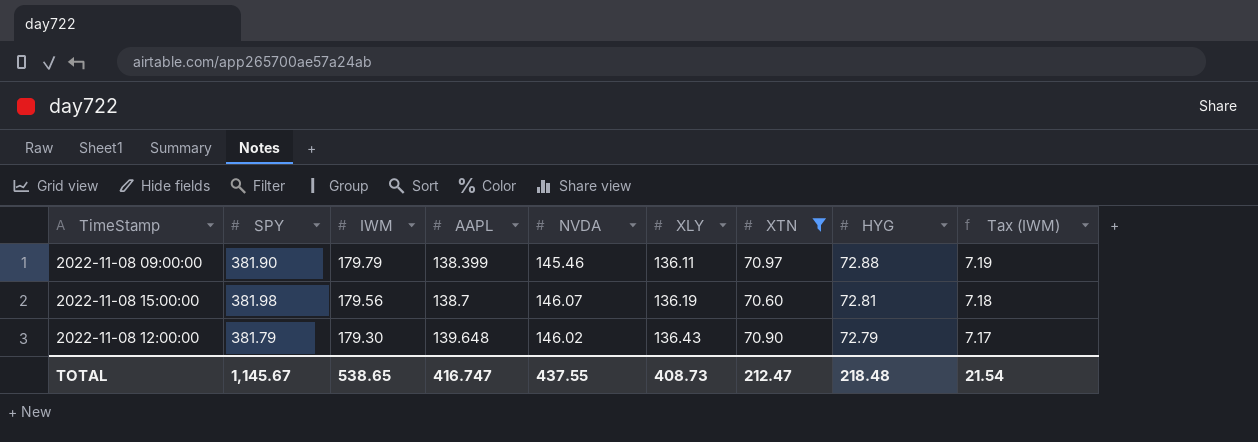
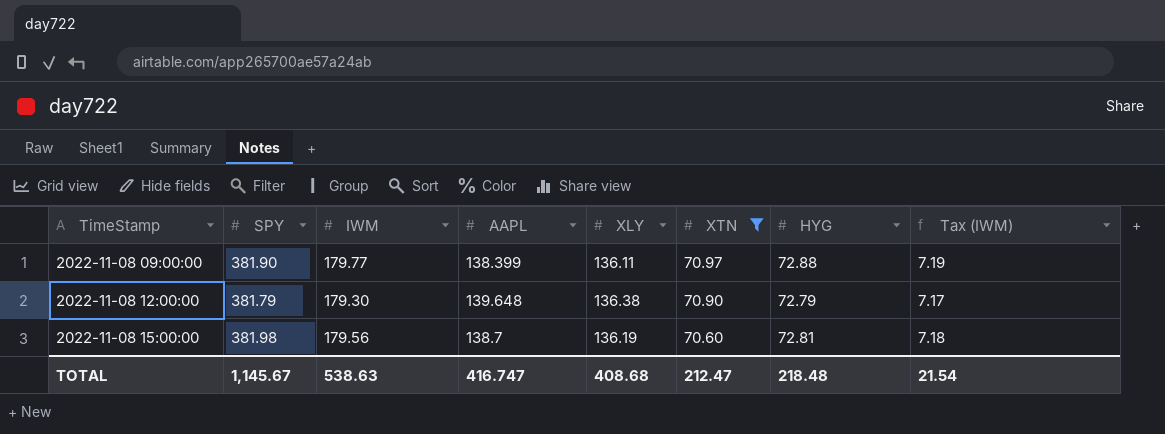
row order: IWM descending -> TimeStamp ascending
column NVDA | position: 5 -> none
2022-11-08 09:00:00 | IWM: 179.79 -> 179.77
2022-11-08 12:00:00 | XLY: 136.43 -> 136.38
TOTAL | IWM: 538.65 -> 538.63
TOTAL | XLY: 408.73 -> 408.68

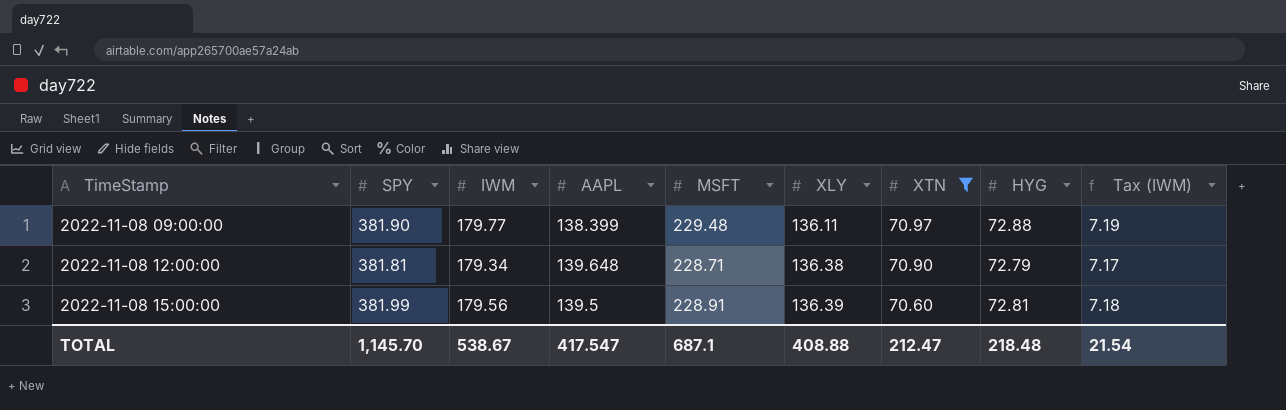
column MSFT | position: none -> 5
2022-11-08 12:00:00 | SPY: 381.79 -> 381.81
2022-11-08 12:00:00 | IWM: 179.30 -> 179.34
2022-11-08 15:00:00 | SPY: 381.98 -> 381.99
2022-11-08 15:00:00 | AAPL: 138.7 -> 139.5
2022-11-08 15:00:00 | XLY: 136.19 -> 136.39
TOTAL | SPY: 1,145.67 -> 1,145.70
TOTAL | IWM: 538.63 -> 538.67
TOTAL | AAPL: 416.747 -> 417.547
TOTAL | XLY: 408.68 -> 408.88

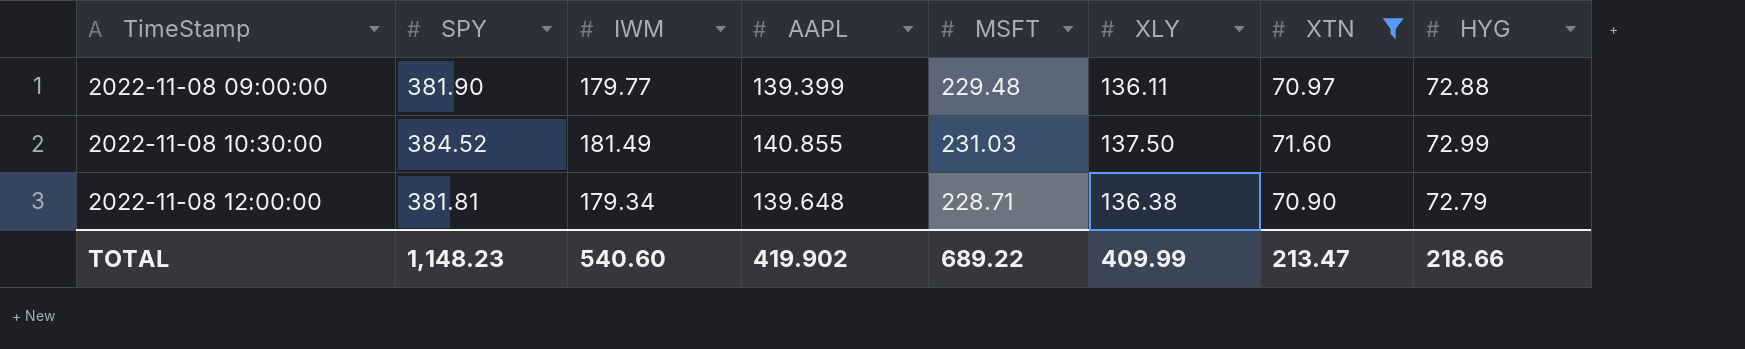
column Tax (IWM) | formula: [IWM] * 0.04 -> none
row 2022-11-08 15:00:00: 381.99 | 179.56 | 139.5 | 228.91 | 136.39 | 70.60 | 72.81 | 7.18 -> none
2022-11-08 09:00:00 | AAPL: 138.399 -> 139.399
row 2022-11-08 10:30:00: none -> 384.52 | 181.49 | 140.855 | 231.03 | 137.50 | 71.60 | 72.99
TOTAL | SPY: 1,145.70 -> 1,148.23
TOTAL | IWM: 538.67 -> 540.60
TOTAL | AAPL: 417.547 -> 419.902
TOTAL | MSFT: 687.1 -> 689.22
TOTAL | XLY: 408.88 -> 409.99
TOTAL | XTN: 212.47 -> 213.47
TOTAL | HYG: 218.48 -> 218.66

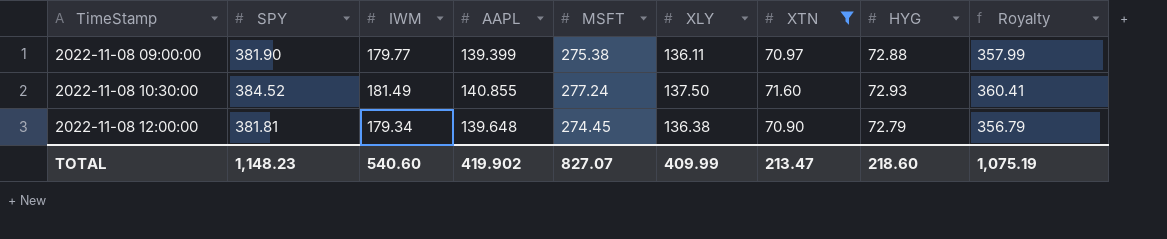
column Royalty | formula: none -> [MSFT] * 1.3
2022-11-08 09:00:00 | MSFT: 229.48 -> 275.38
2022-11-08 10:30:00 | MSFT: 231.03 -> 277.24
2022-11-08 10:30:00 | HYG: 72.99 -> 72.93
2022-11-08 12:00:00 | MSFT: 228.71 -> 274.45
TOTAL | MSFT: 689.22 -> 827.07
TOTAL | HYG: 218.66 -> 218.60

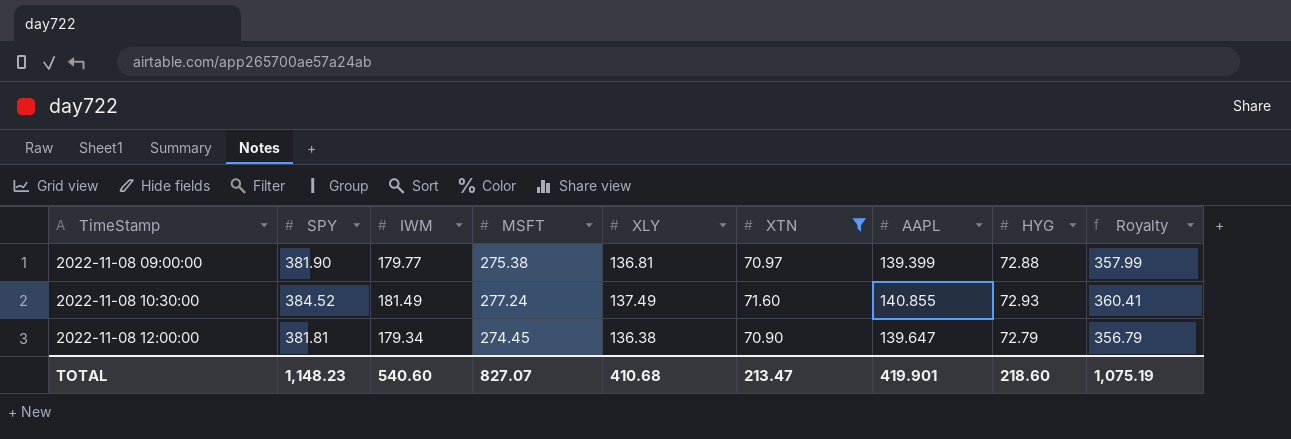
column AAPL | position: 4 -> 7
2022-11-08 09:00:00 | XLY: 136.11 -> 136.81
2022-11-08 10:30:00 | XLY: 137.50 -> 137.49
2022-11-08 12:00:00 | AAPL: 139.648 -> 139.647
TOTAL | XLY: 409.99 -> 410.68
TOTAL | AAPL: 419.902 -> 419.901

